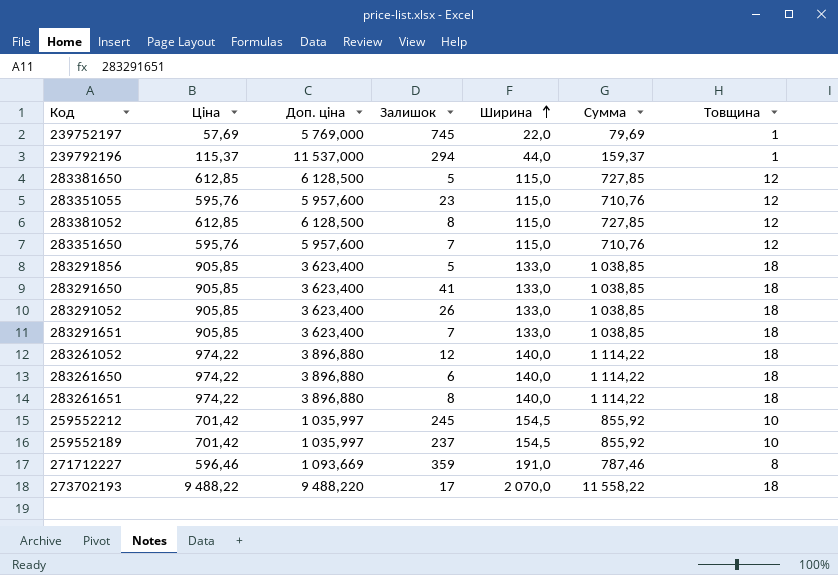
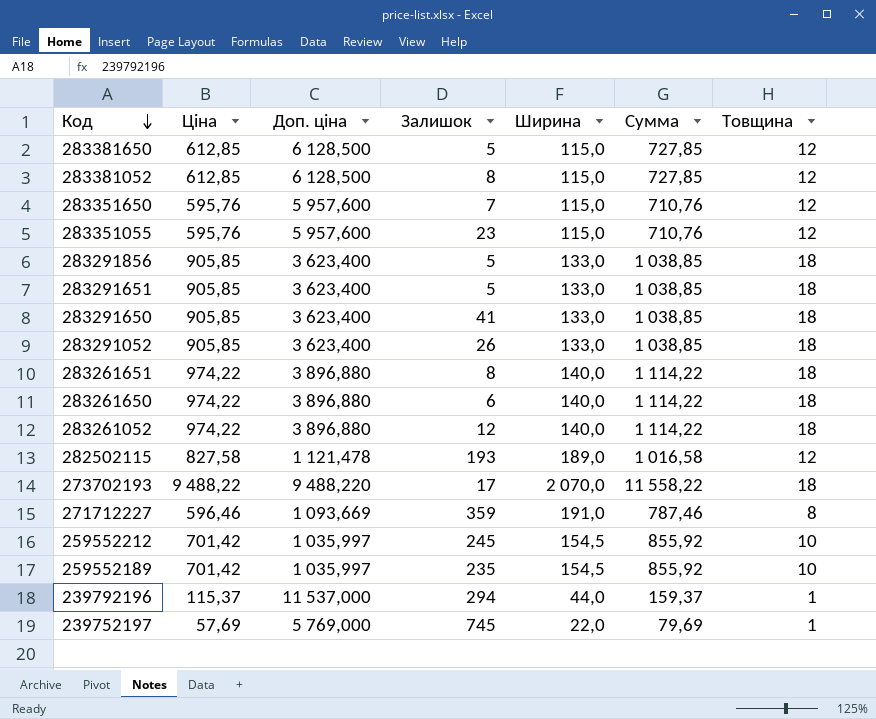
row order: Ширина ascending -> Код descending
283291651 | Залишок: 7 -> 5
row 282502115: none -> 827,58 | 1 121,478 | 193 | 189,0 | 1 016,58 | 12
259552189 | Залишок: 237 -> 235

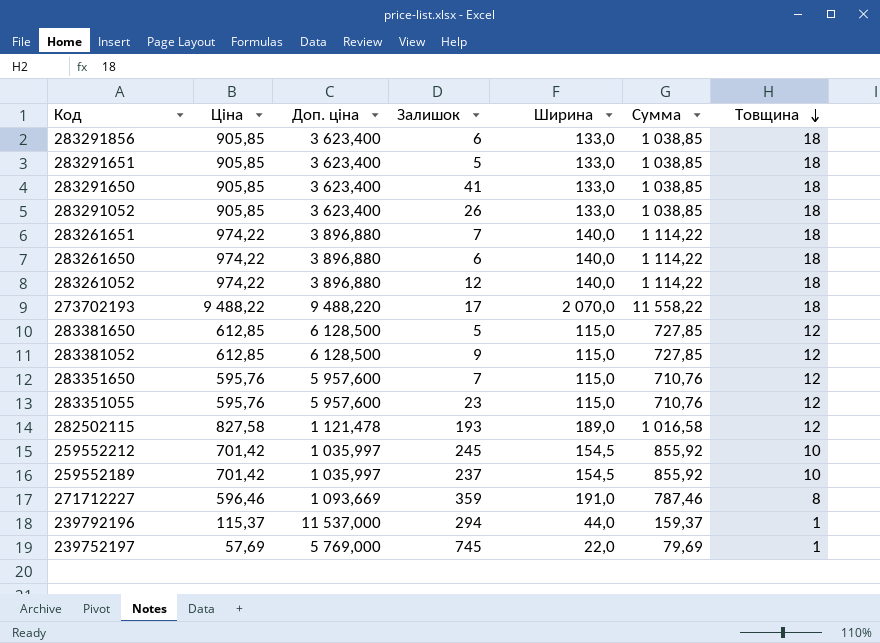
row order: Код descending -> Товщина descending
283291856 | Залишок: 5 -> 6
283261651 | Залишок: 8 -> 7
283381052 | Залишок: 8 -> 9
259552189 | Залишок: 235 -> 237

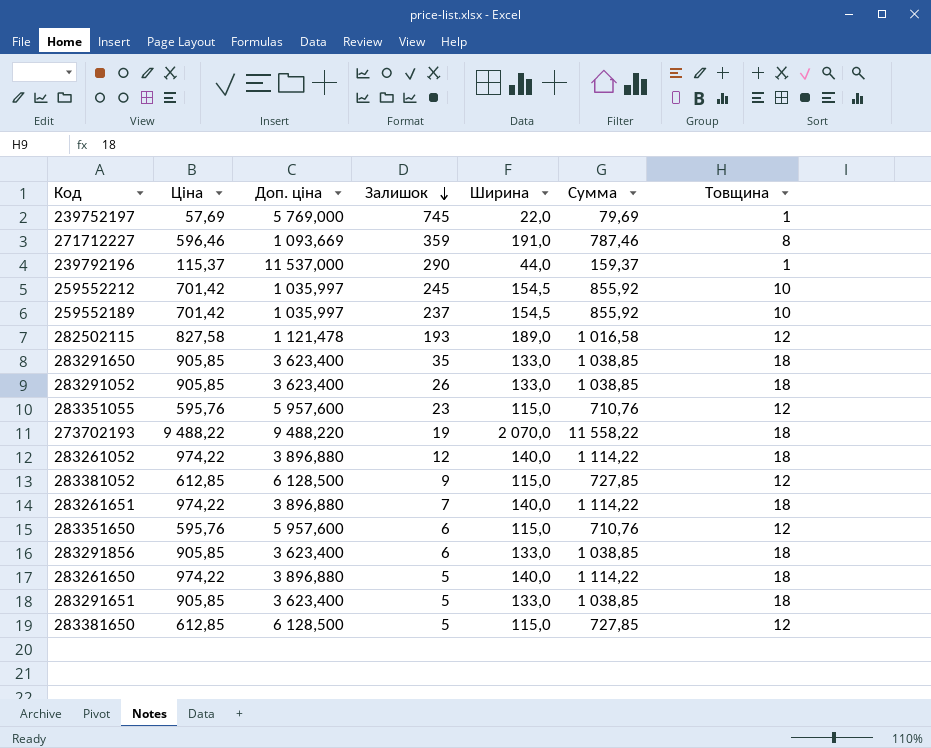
row order: Товщина descending -> Залишок descending
239792196 | Залишок: 294 -> 290
283291650 | Залишок: 41 -> 35
273702193 | Залишок: 17 -> 19
283351650 | Залишок: 7 -> 6
283261650 | Залишок: 6 -> 5

